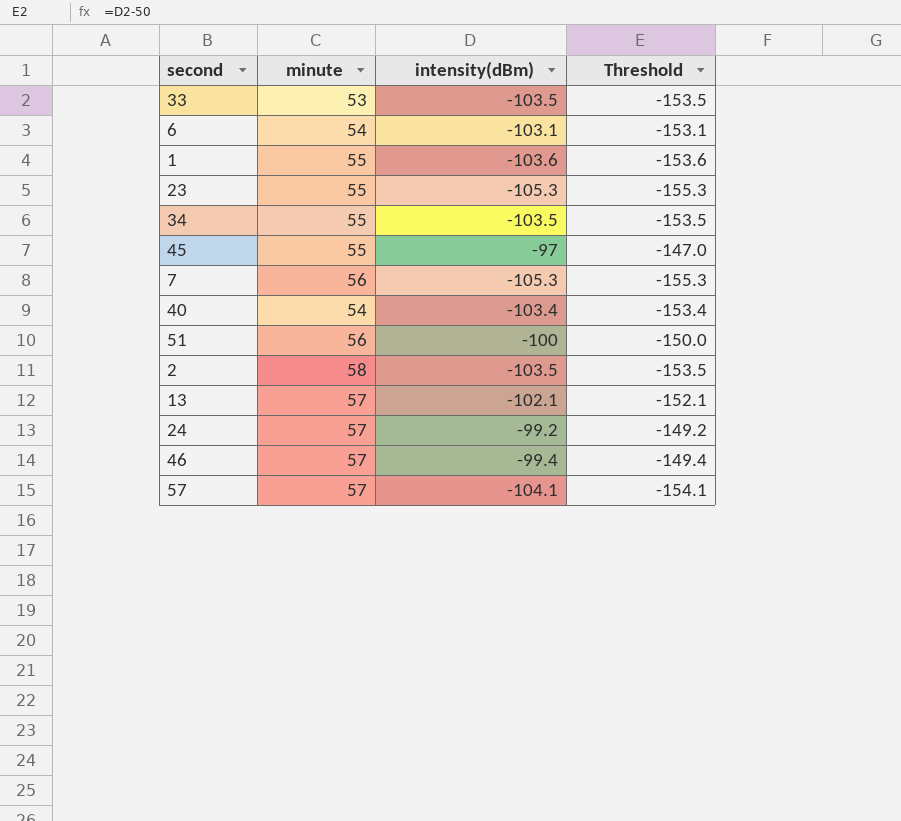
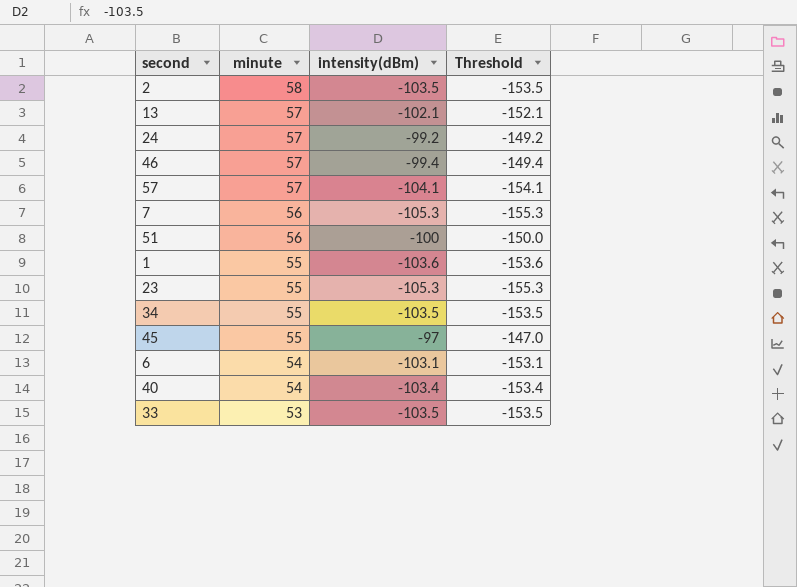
row order: none -> minute descending

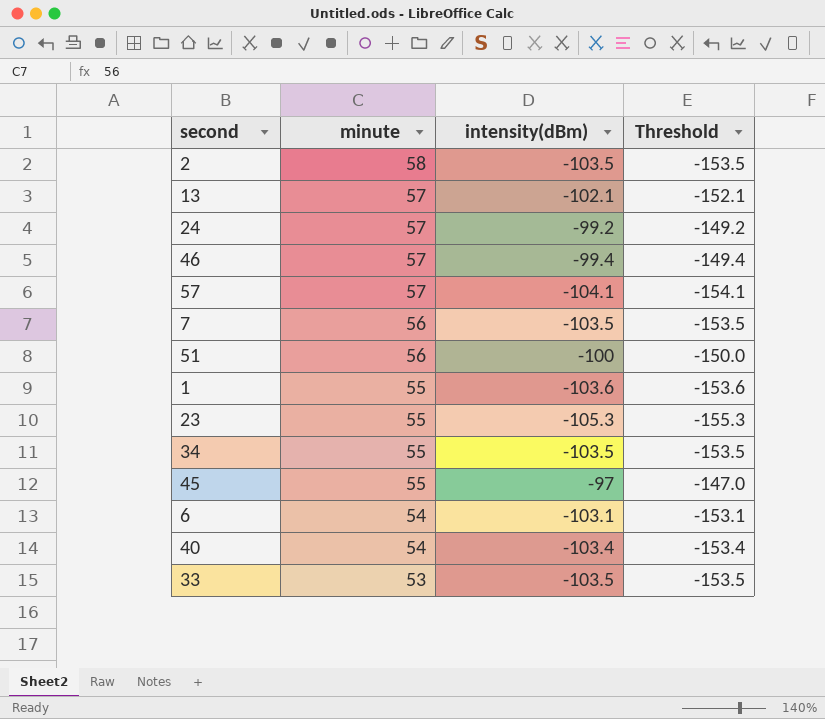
7 | intensity(dBm): -105.3 -> -103.5
7 | Threshold: -155.3 -> -153.5

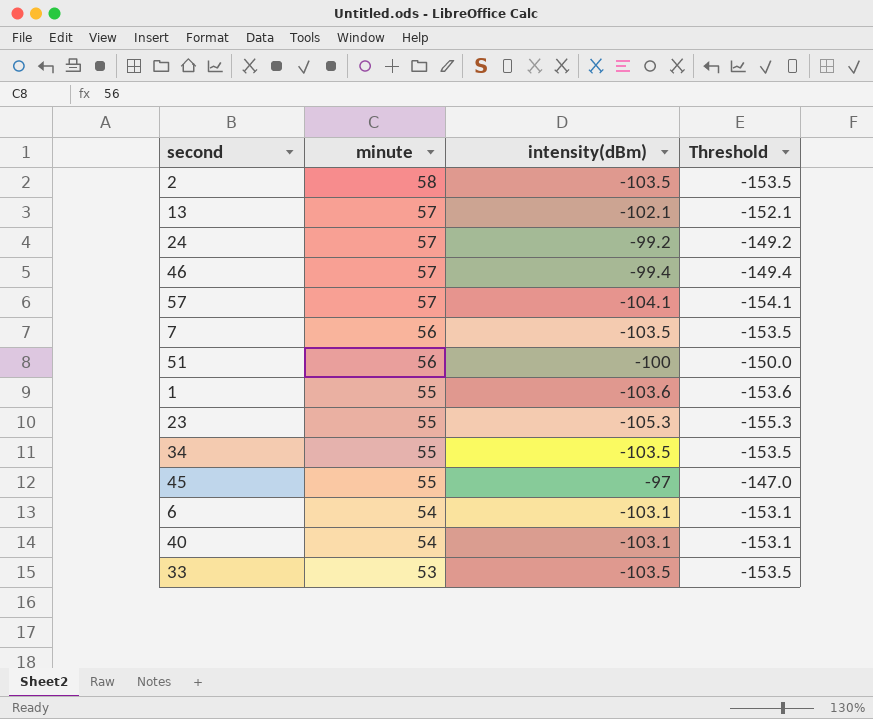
40 | intensity(dBm): -103.4 -> -103.1
40 | Threshold: -153.4 -> -153.1

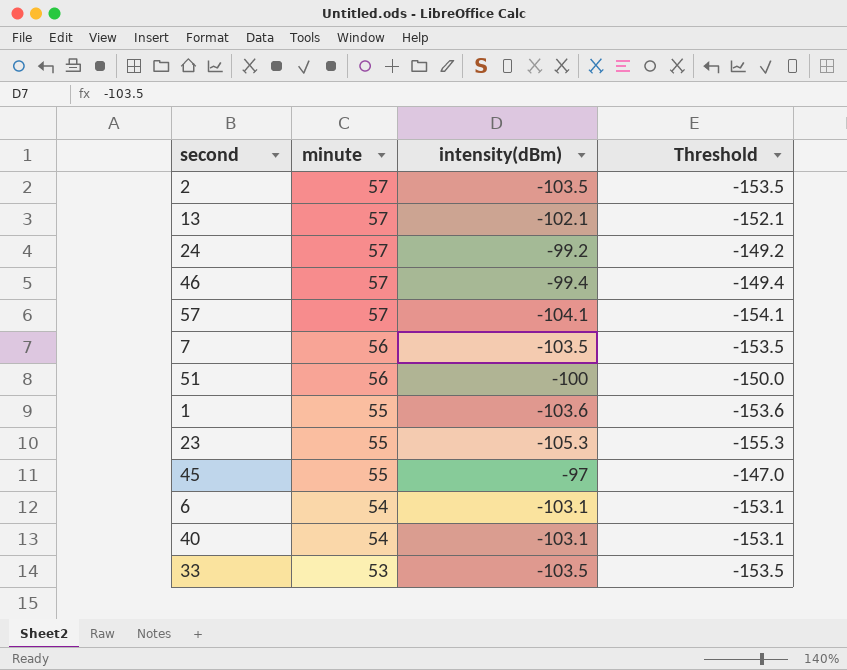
row 34: 55 | -103.5 | -153.5 -> none
2 | minute: 58 -> 57

